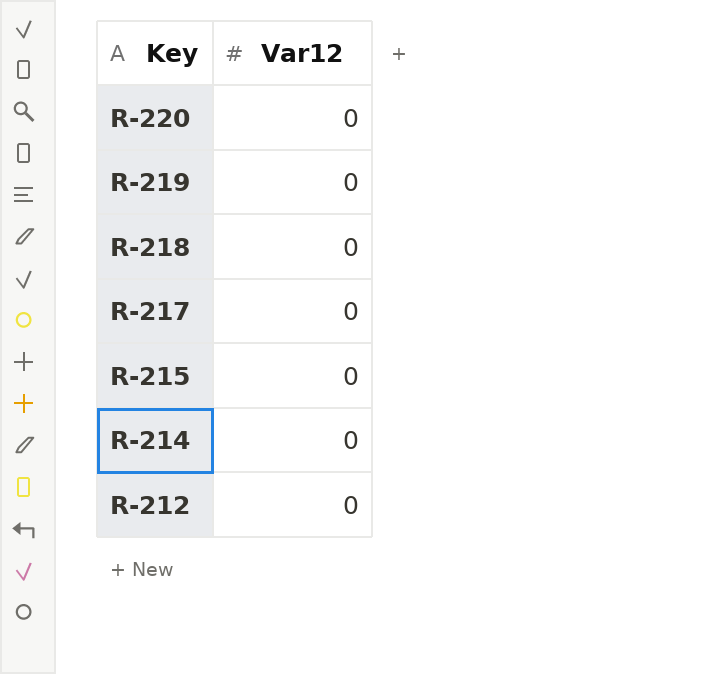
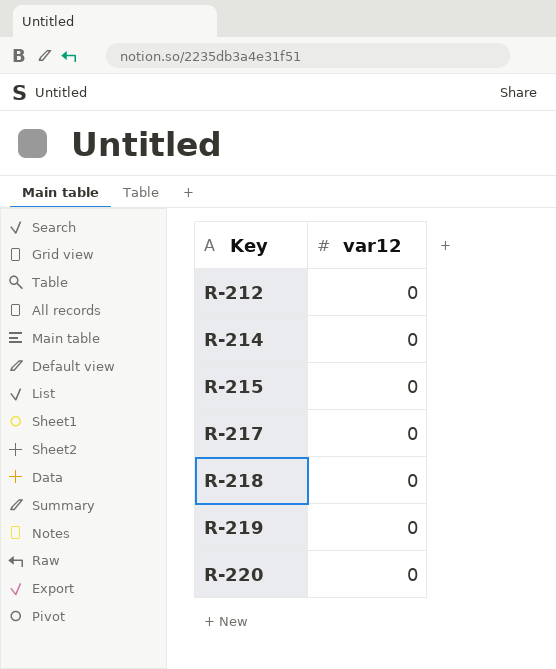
row order: Key descending -> Key ascending
column name: Var12 -> var12

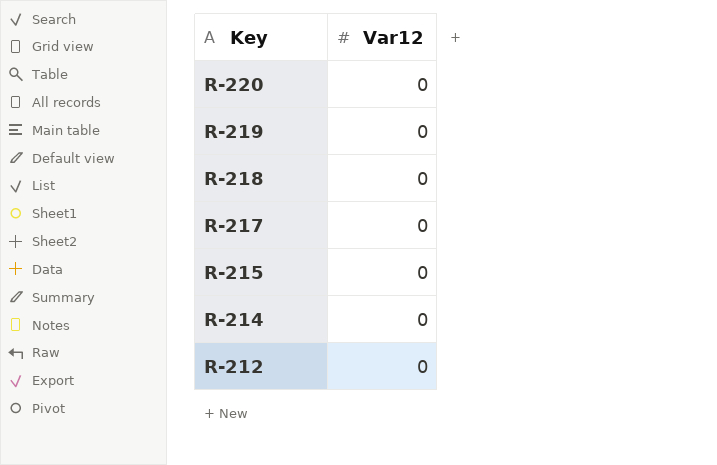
row order: Key ascending -> Key descending
column name: var12 -> Var12

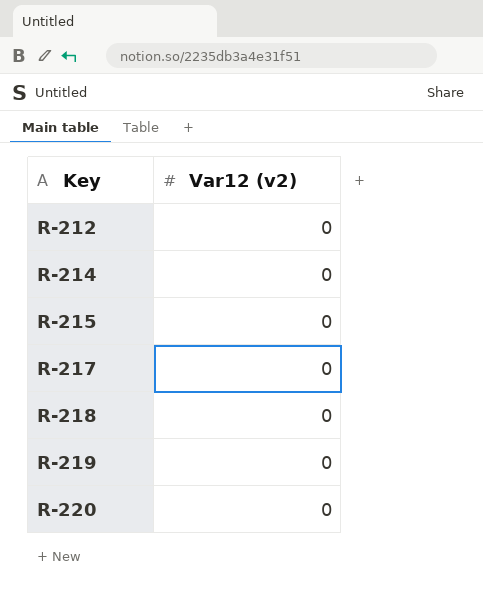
row order: Key descending -> Key ascending
column name: Var12 -> Var12 (v2)

